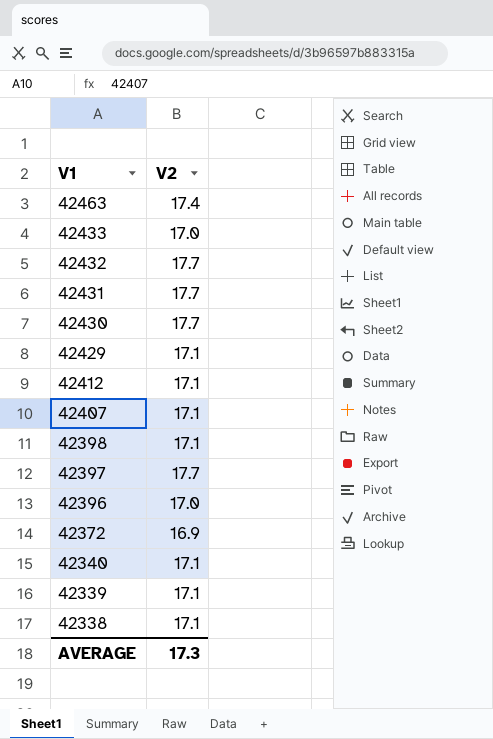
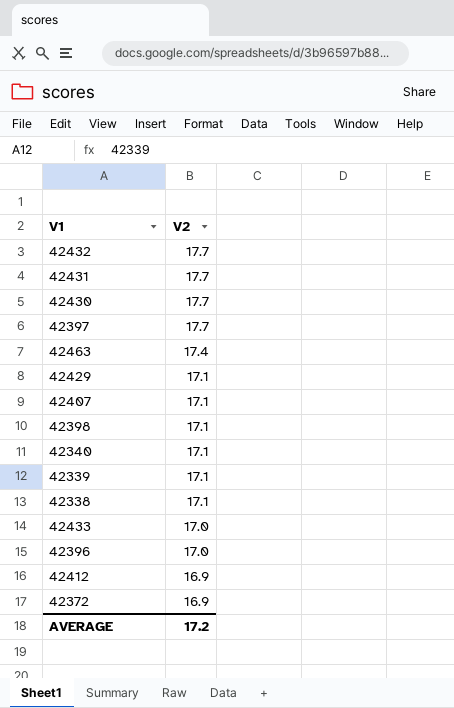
row order: V1 descending -> V2 descending
42412 | V2: 17.1 -> 16.9
AVERAGE | V2: 17.3 -> 17.2

